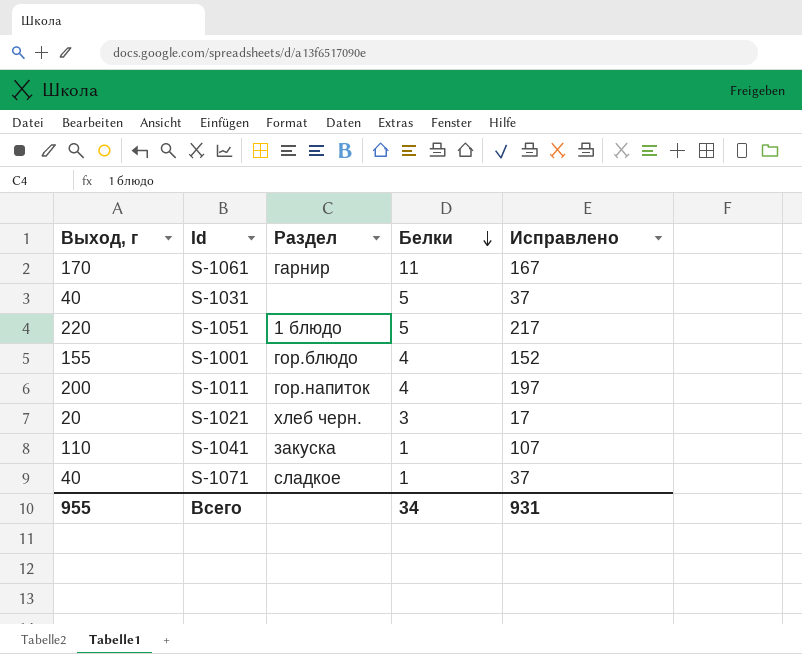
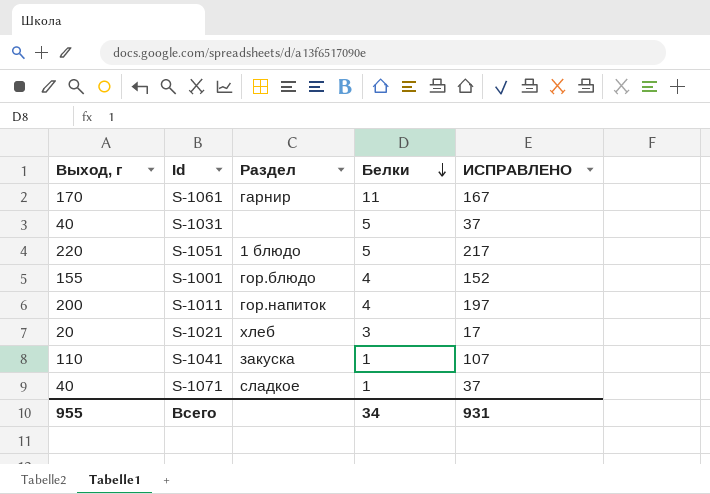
column name: Исправлено -> ИСПРАВЛЕНО
S-1021 | Раздел: хлеб черн. -> хлеб

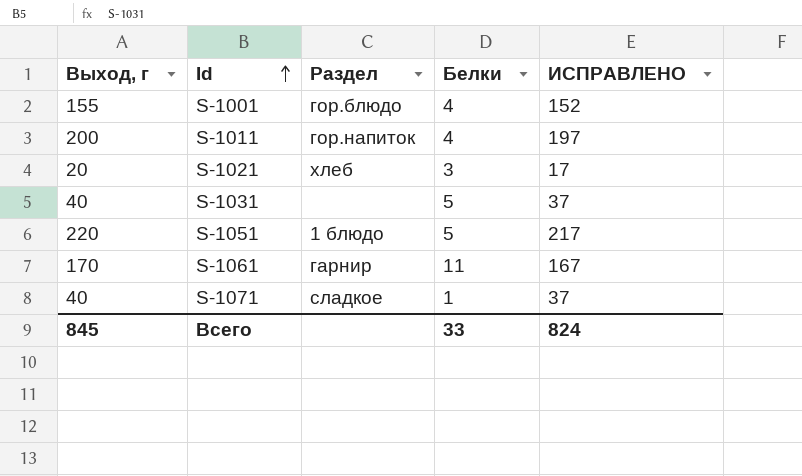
row order: Белки descending -> Id ascending
row S-1041: 110 | закуска | 1 | 107 -> none
Всего | Выход, г: 955 -> 845
Всего | Белки: 34 -> 33
Всего | ИСПРАВЛЕНО: 931 -> 824

